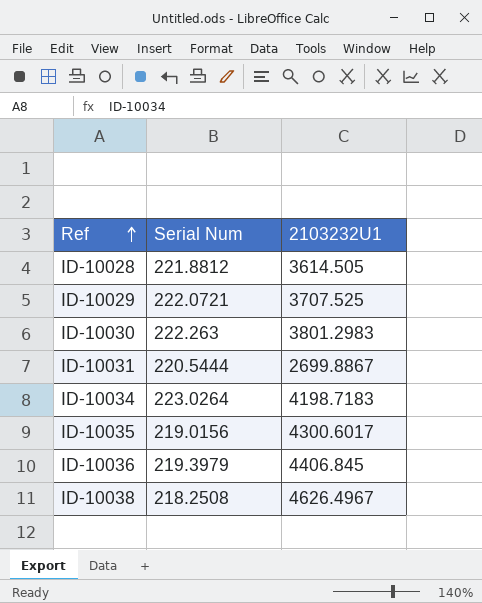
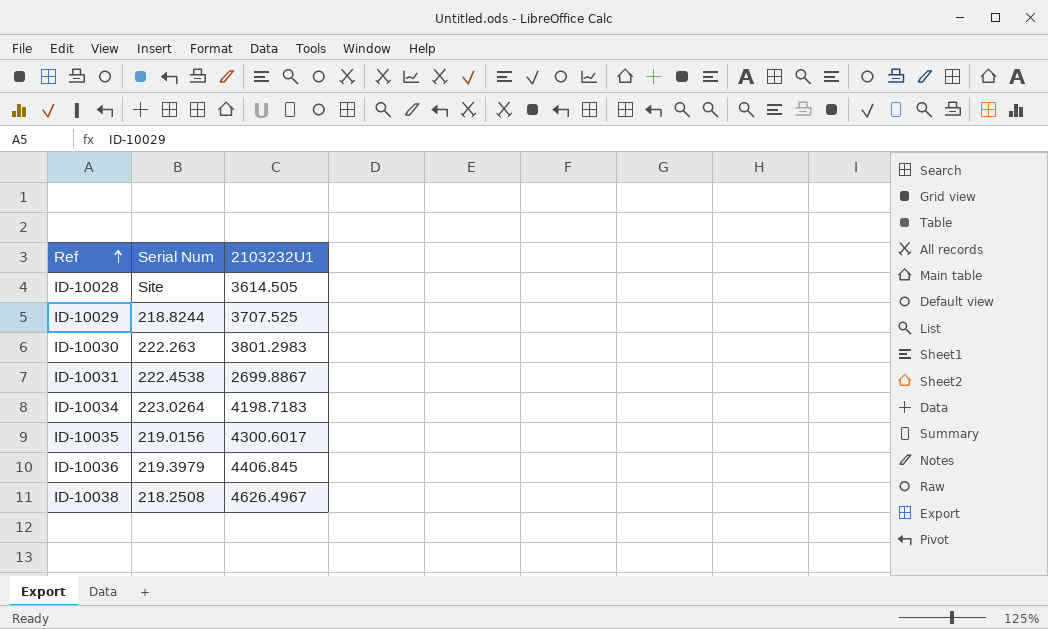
ID-10028 | Serial Num: 221.8812 -> Site
ID-10029 | Serial Num: 222.0721 -> 218.8244
ID-10031 | Serial Num: 220.5444 -> 222.4538

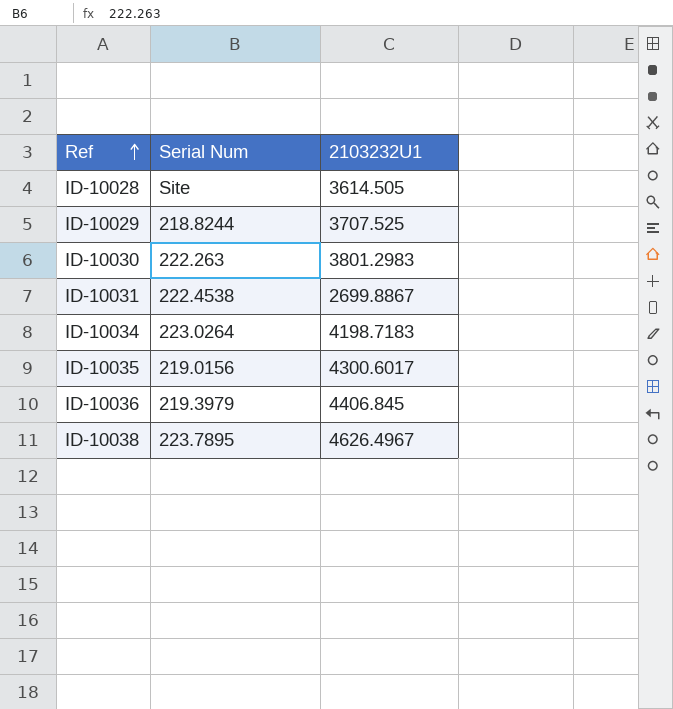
ID-10038 | Serial Num: 218.2508 -> 223.7895

